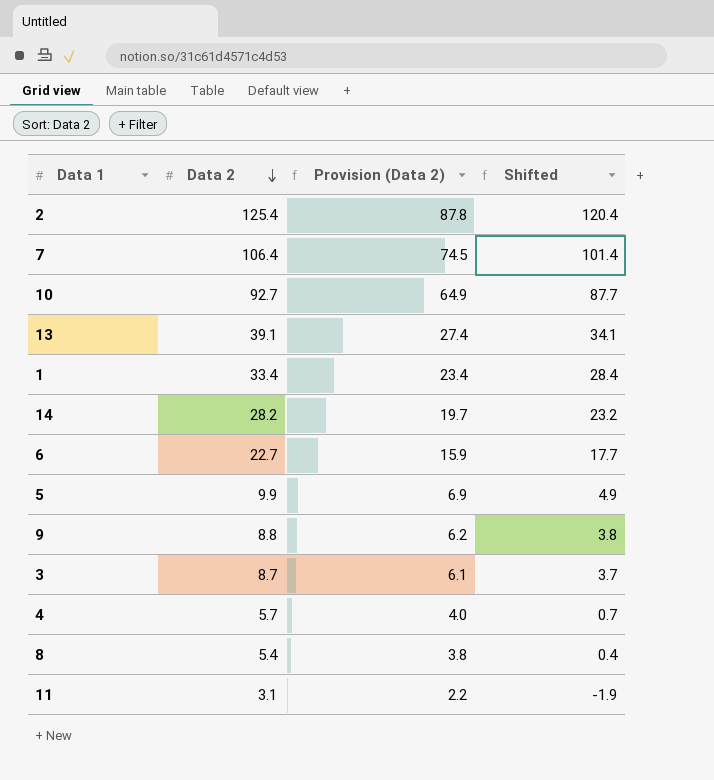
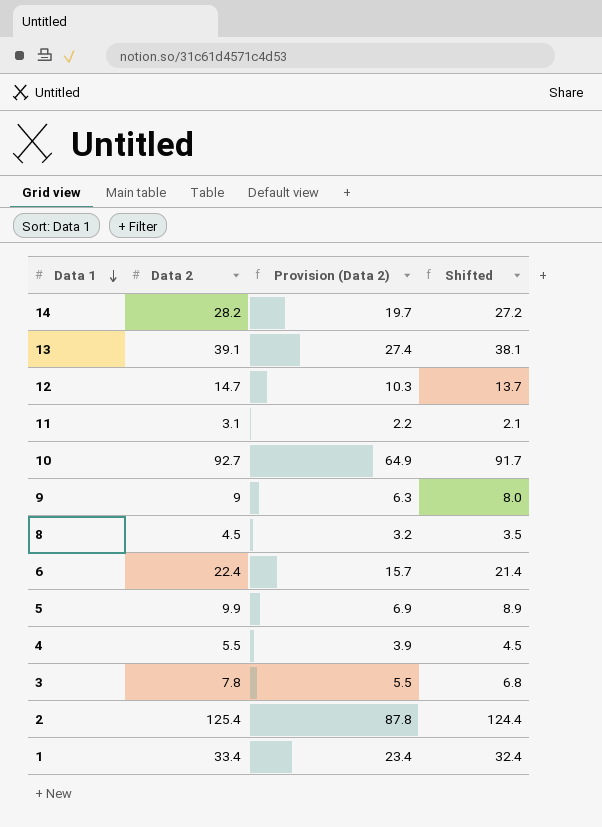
row order: Data 2 descending -> Data 1 descending
column Shifted | formula: [Data 2] - 5 -> [Data 2] - 1
row 7: 106.4 | 74.5 | 101.4 -> none
row 12: none -> 14.7 | 10.3 | 13.7
9 | Data 2: 8.8 -> 9
9 | Provision (Data 2): 6.2 -> 6.3
8 | Data 2: 5.4 -> 4.5
8 | Provision (Data 2): 3.8 -> 3.2
6 | Data 2: 22.7 -> 22.4
6 | Provision (Data 2): 15.9 -> 15.7
4 | Data 2: 5.7 -> 5.5
4 | Provision (Data 2): 4.0 -> 3.9
3 | Data 2: 8.7 -> 7.8
3 | Provision (Data 2): 6.1 -> 5.5

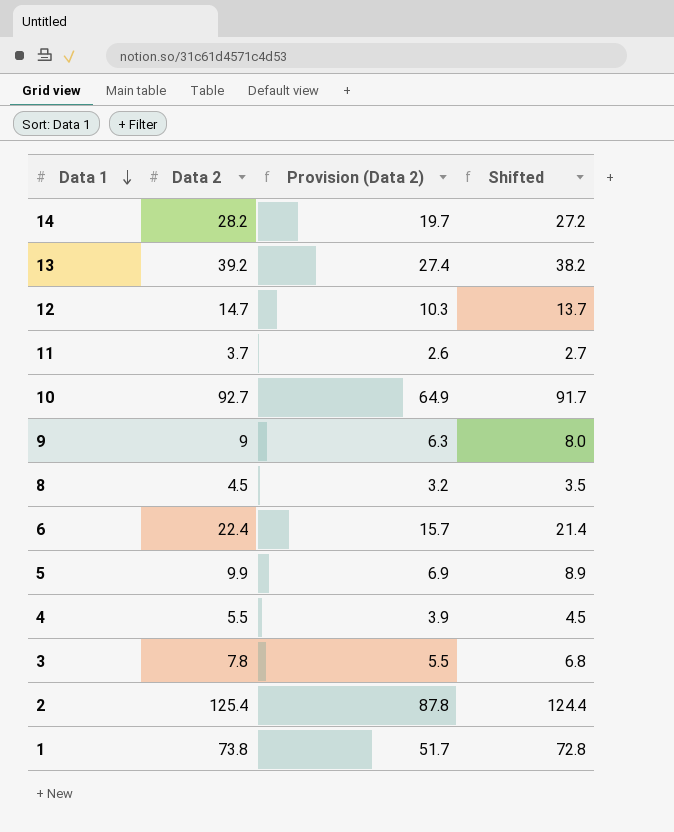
13 | Data 2: 39.1 -> 39.2
13 | Shifted: 38.1 -> 38.2
11 | Data 2: 3.1 -> 3.7
11 | Provision (Data 2): 2.2 -> 2.6
11 | Shifted: 2.1 -> 2.7
1 | Data 2: 33.4 -> 73.8
1 | Provision (Data 2): 23.4 -> 51.7
1 | Shifted: 32.4 -> 72.8

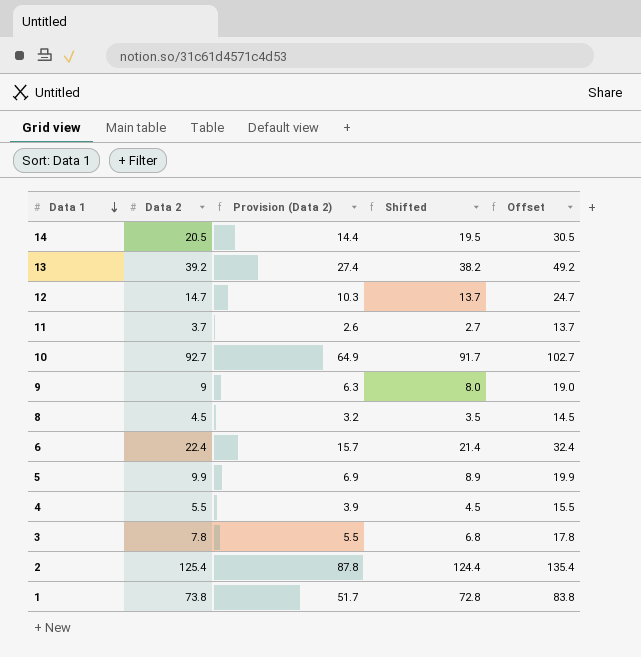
column Offset | formula: none -> [Data 2] + 10
14 | Data 2: 28.2 -> 20.5
14 | Provision (Data 2): 19.7 -> 14.4
14 | Shifted: 27.2 -> 19.5

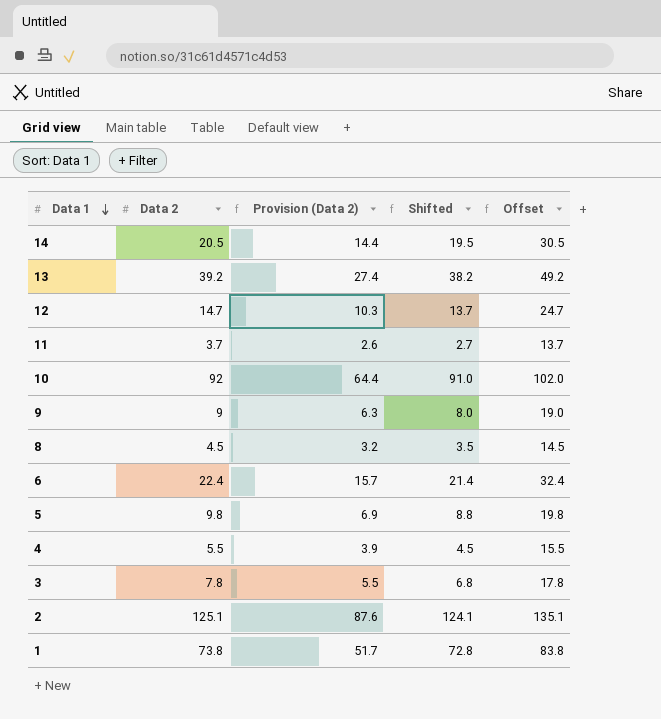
10 | Data 2: 92.7 -> 92
10 | Provision (Data 2): 64.9 -> 64.4
10 | Shifted: 91.7 -> 91.0
10 | Offset: 102.7 -> 102.0
5 | Data 2: 9.9 -> 9.8
5 | Shifted: 8.9 -> 8.8
5 | Offset: 19.9 -> 19.8
2 | Data 2: 125.4 -> 125.1
2 | Provision (Data 2): 87.8 -> 87.6
2 | Shifted: 124.4 -> 124.1
2 | Offset: 135.4 -> 135.1

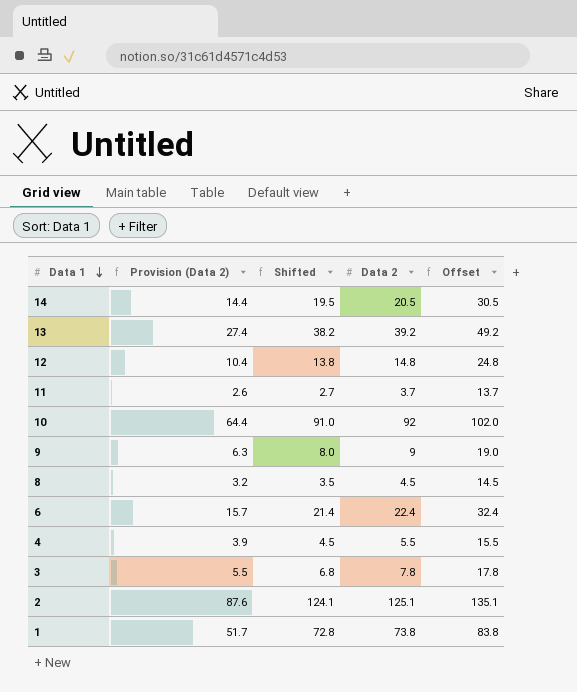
column Data 2 | position: 2 -> 4
row 5: 9.8 | 6.9 | 8.8 | 19.8 -> none
12 | Provision (Data 2): 10.3 -> 10.4
12 | Shifted: 13.7 -> 13.8
12 | Data 2: 14.7 -> 14.8
12 | Offset: 24.7 -> 24.8

